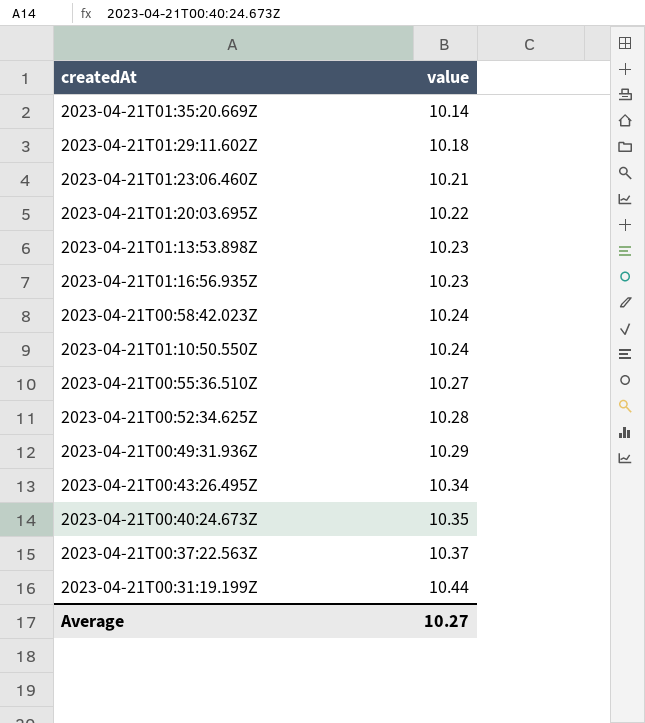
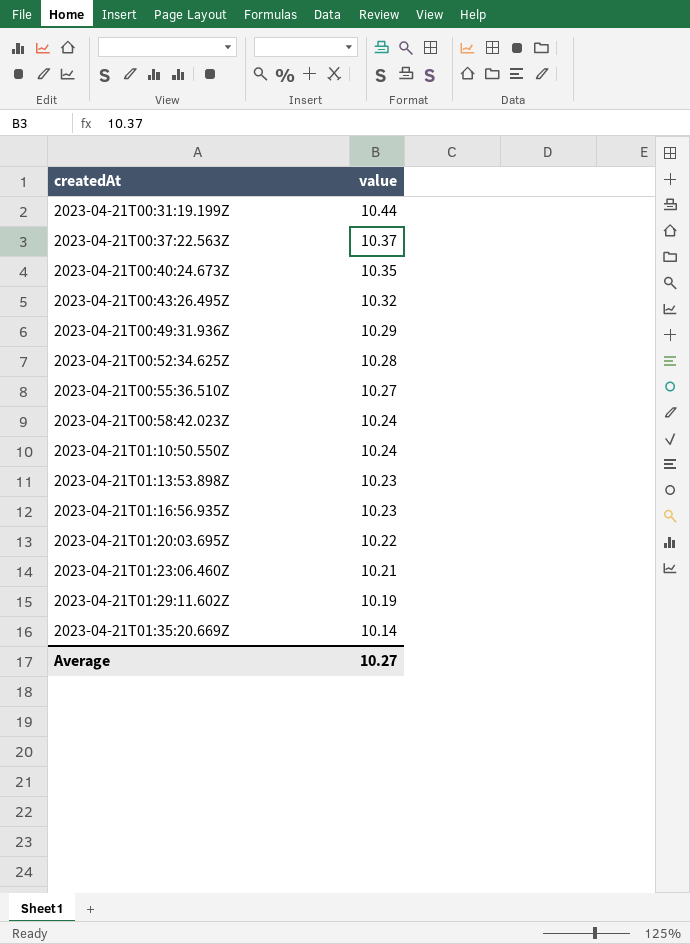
row order: value ascending -> createdAt ascending
2023-04-21T00:43:26.495Z | value: 10.34 -> 10.32
2023-04-21T01:29:11.602Z | value: 10.18 -> 10.19

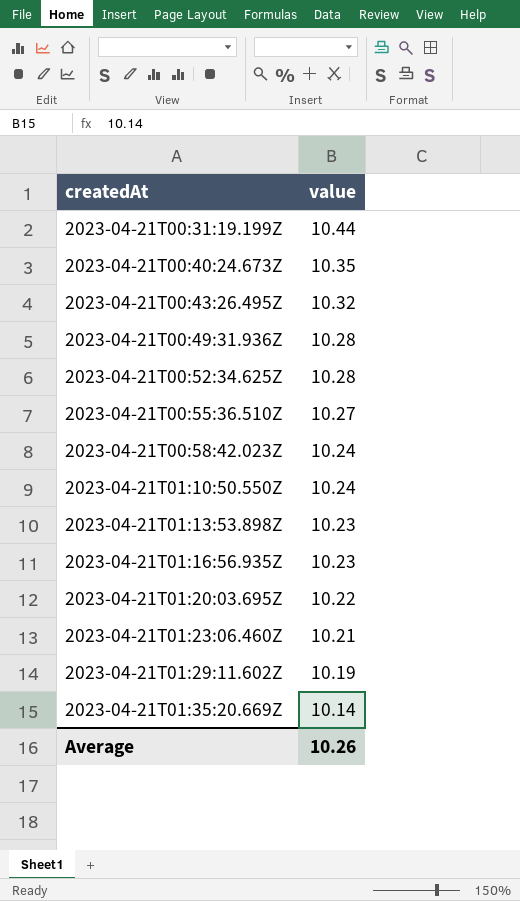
row 2023-04-21T00:37:22.563Z: 10.37 -> none
2023-04-21T00:49:31.936Z | value: 10.29 -> 10.28
Average | value: 10.27 -> 10.26

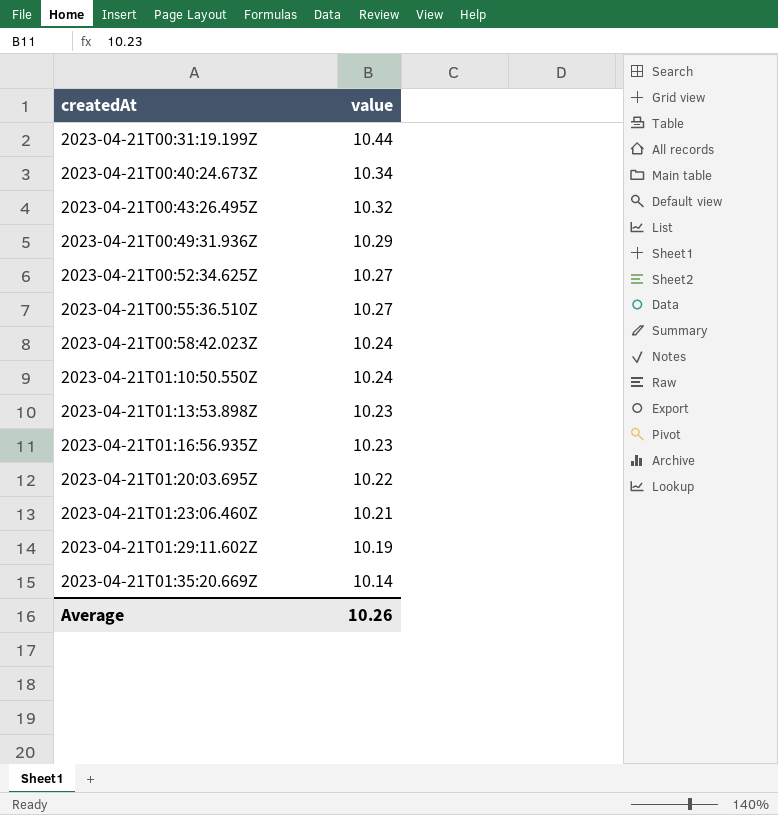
2023-04-21T00:40:24.673Z | value: 10.35 -> 10.34
2023-04-21T00:49:31.936Z | value: 10.28 -> 10.29
2023-04-21T00:52:34.625Z | value: 10.28 -> 10.27

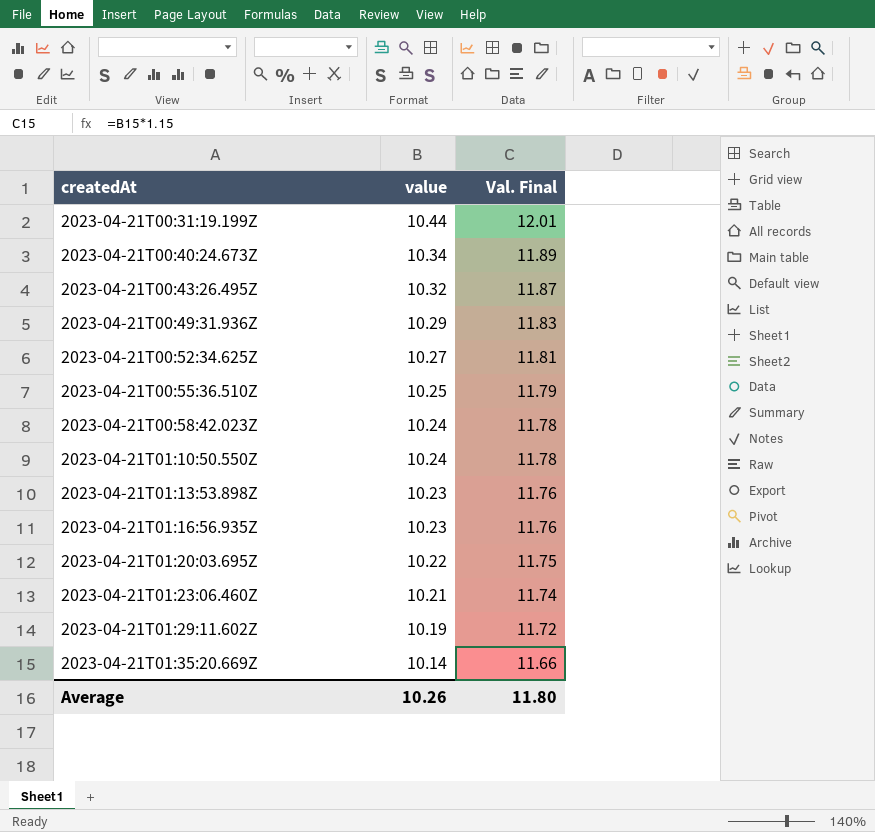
column Val. Final | formula: none -> [value] * 1.15
2023-04-21T00:55:36.510Z | value: 10.27 -> 10.25

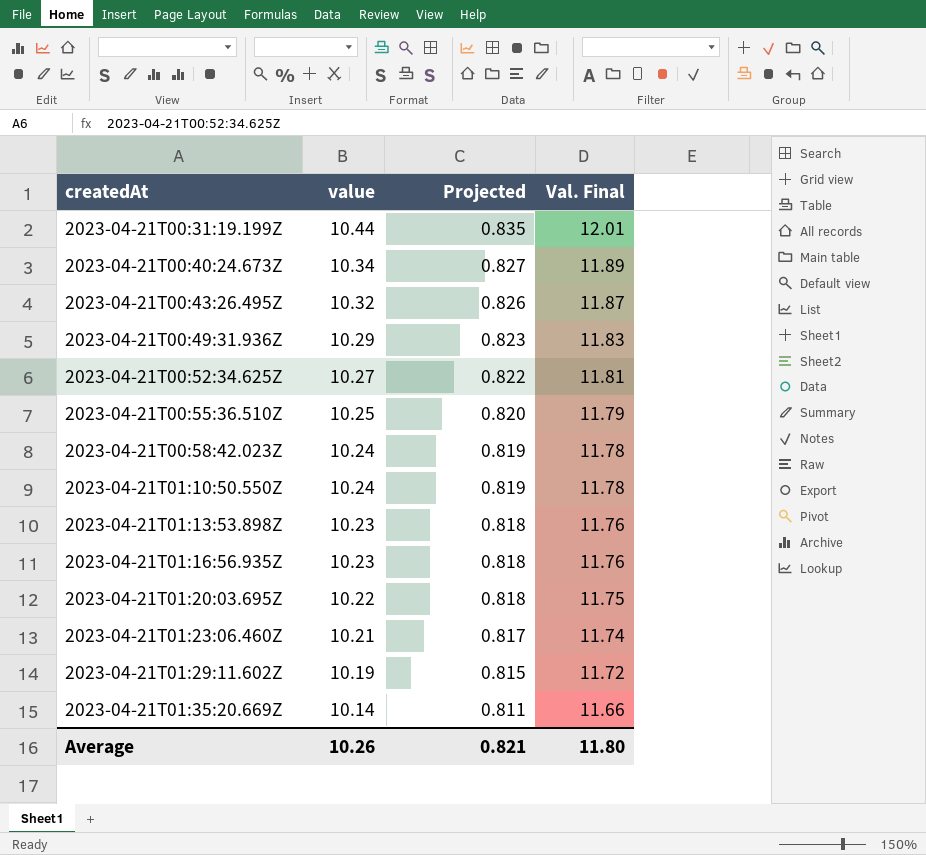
column Projected | formula: none -> [value] * 0.08

